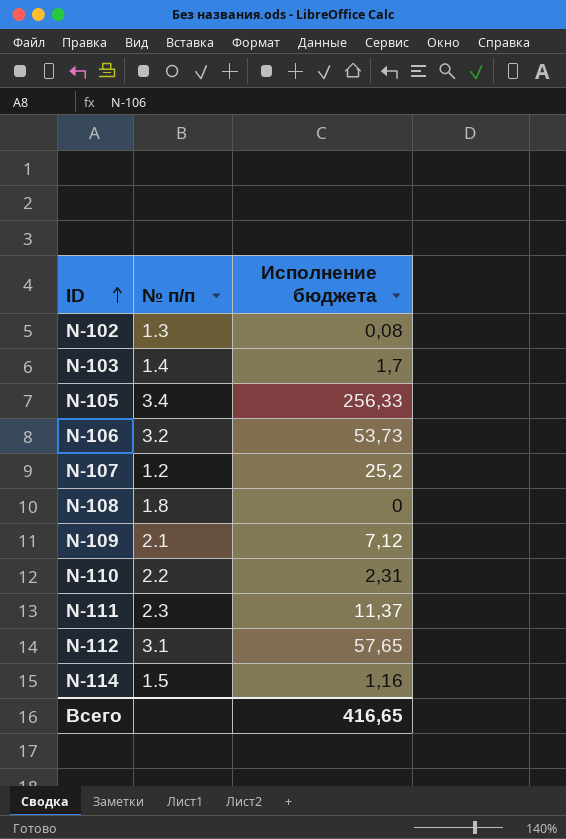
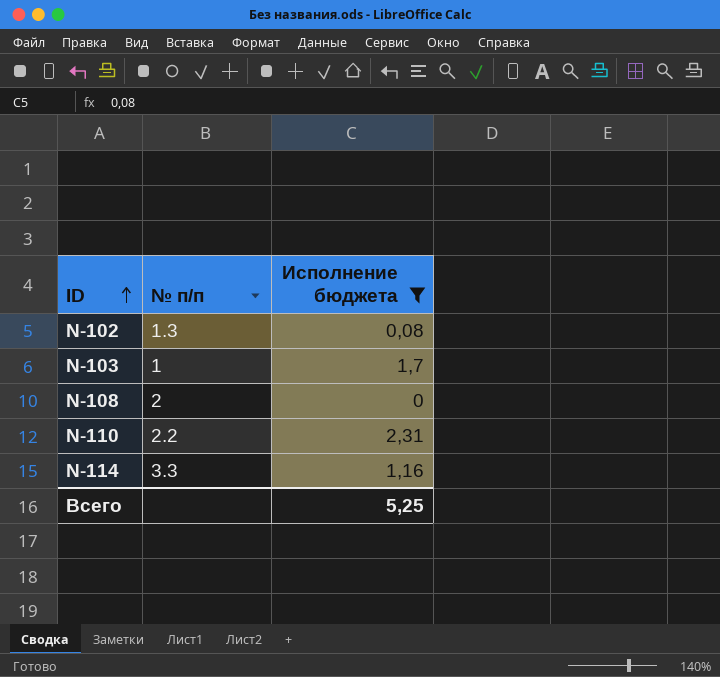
filter: none -> Исполнение бюджета <= 2,31
N-103 | № п/п: 1.4 -> 1
N-108 | № п/п: 1.8 -> 2
N-114 | № п/п: 1.5 -> 3.3
Всего | Исполнение бюджета: 416,65 -> 5,25

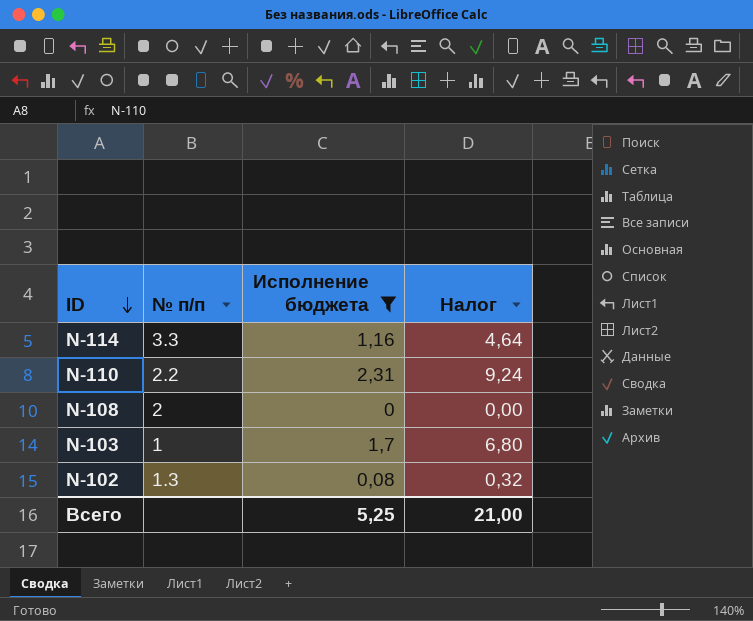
row order: ID ascending -> ID descending
column Налог | formula: none -> [Исполнение бюджета] * 4

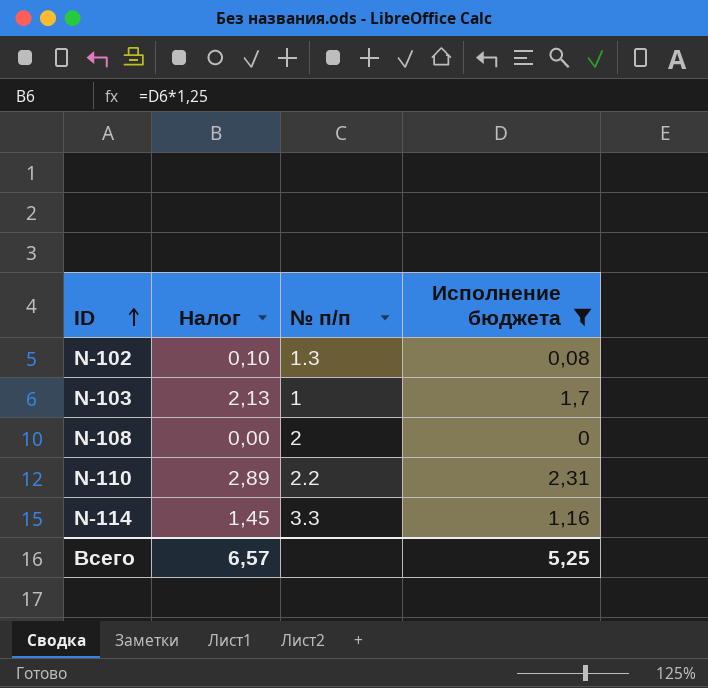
row order: ID descending -> ID ascending
column Налог | formula: [Исполнение бюджета] * 4 -> [Исполнение бюджета] * 1,25
column Налог | position: 4 -> 2
Всего | Налог: 21,00 -> 6,57

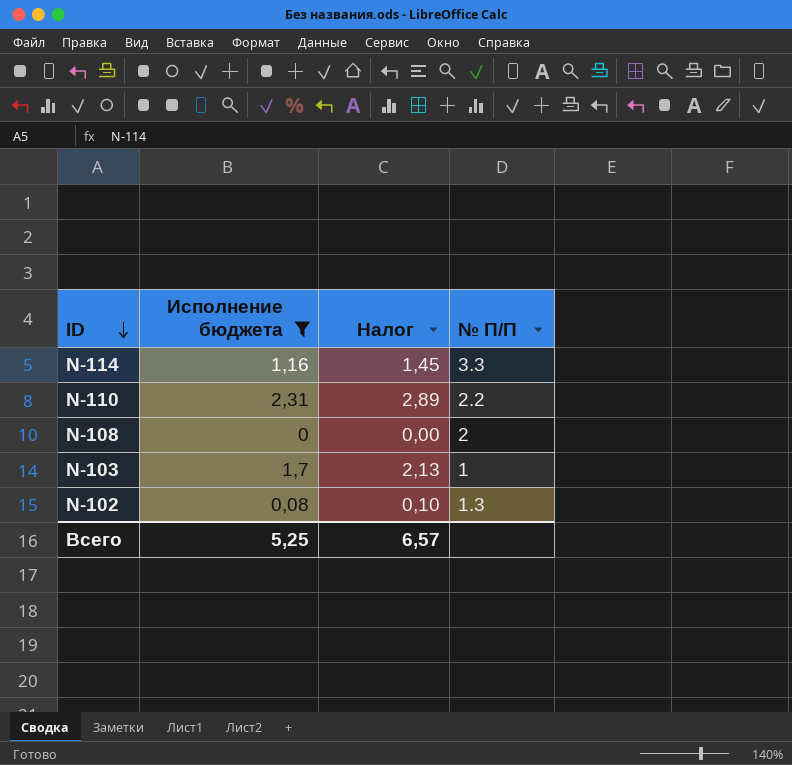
row order: ID ascending -> ID descending
column Исполнение бюджета | position: 4 -> 2
column name: № п/п -> № П/П

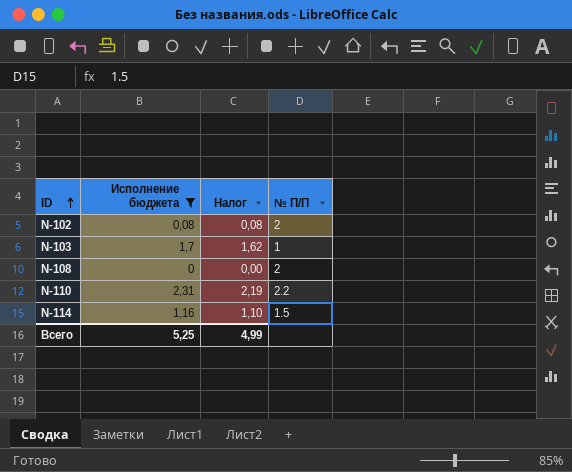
row order: ID descending -> ID ascending
column Налог | formula: [Исполнение бюджета] * 1,25 -> [Исполнение бюджета] * 0,95
N-102 | № П/П: 1.3 -> 2
N-114 | № П/П: 3.3 -> 1.5
Всего | Налог: 6,57 -> 4,99

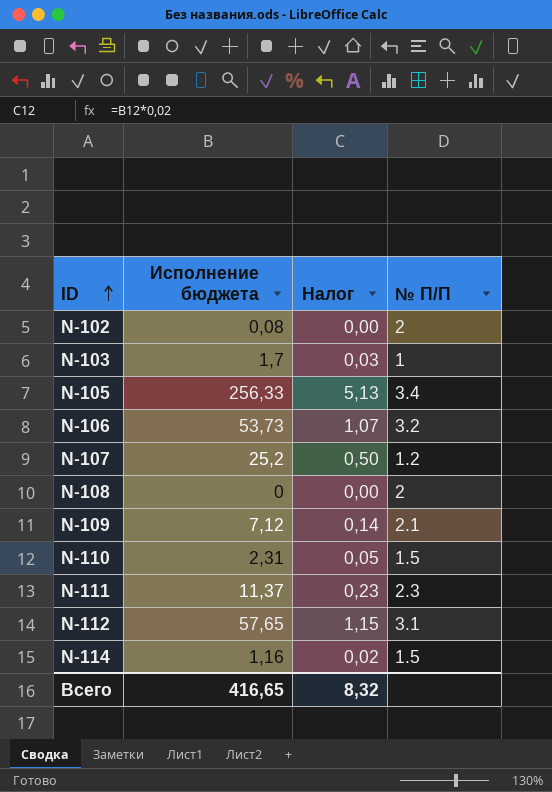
filter: Исполнение бюджета <= 2,31 -> none
column Налог | formula: [Исполнение бюджета] * 0,95 -> [Исполнение бюджета] * 0,02
N-110 | № П/П: 2.2 -> 1.5
Всего | Исполнение бюджета: 5,25 -> 416,65
Всего | Налог: 4,99 -> 8,32

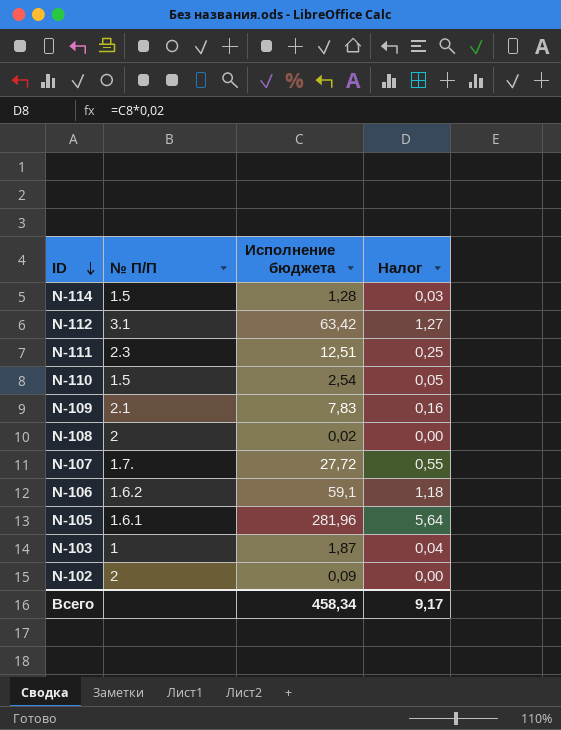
row order: ID ascending -> ID descending
column № П/П | position: 4 -> 2
N-114 | Исполнение бюджета: 1,16 -> 1,28
N-114 | Налог: 0,02 -> 0,03
N-112 | Исполнение бюджета: 57,65 -> 63,42
N-112 | Налог: 1,15 -> 1,27
N-111 | Исполнение бюджета: 11,37 -> 12,51
N-111 | Налог: 0,23 -> 0,25
N-110 | Исполнение бюджета: 2,31 -> 2,54
N-109 | Исполнение бюджета: 7,12 -> 7,83
N-109 | Налог: 0,14 -> 0,16
N-108 | Исполнение бюджета: 0 -> 0,02
N-107 | № П/П: 1.2 -> 1.7.
N-107 | Исполнение бюджета: 25,2 -> 27,72
N-107 | Налог: 0,50 -> 0,55
N-106 | № П/П: 3.2 -> 1.6.2
N-106 | Исполнение бюджета: 53,73 -> 59,1
N-106 | Налог: 1,07 -> 1,18
N-105 | № П/П: 3.4 -> 1.6.1
N-105 | Исполнение бюджета: 256,33 -> 281,96
N-105 | Налог: 5,13 -> 5,64
N-103 | Исполнение бюджета: 1,7 -> 1,87
N-103 | Налог: 0,03 -> 0,04
N-102 | Исполнение бюджета: 0,08 -> 0,09
Всего | Исполнение бюджета: 416,65 -> 458,34
Всего | Налог: 8,32 -> 9,17

